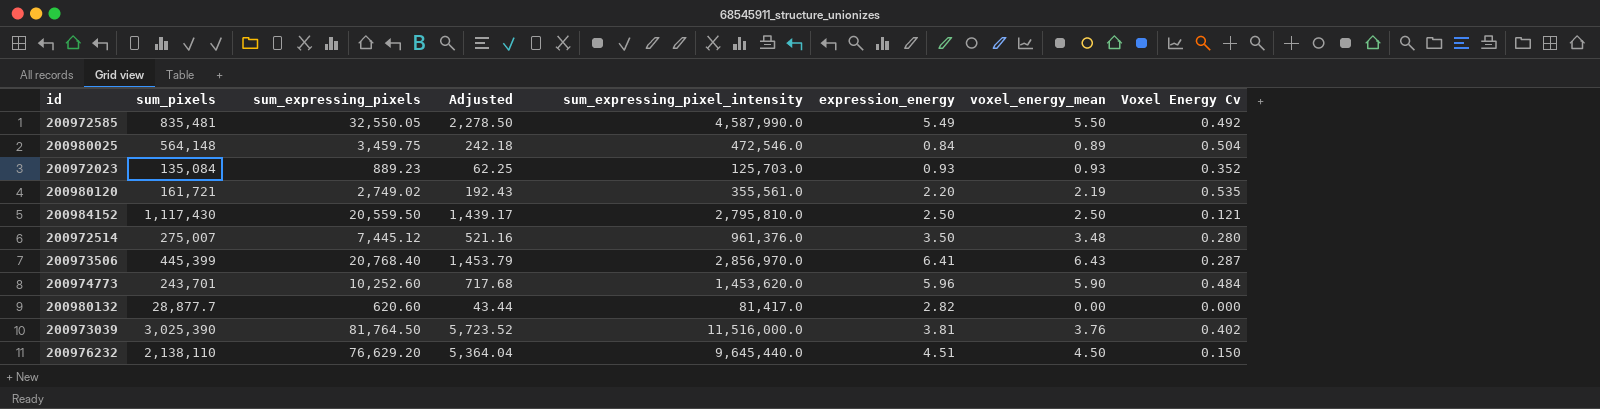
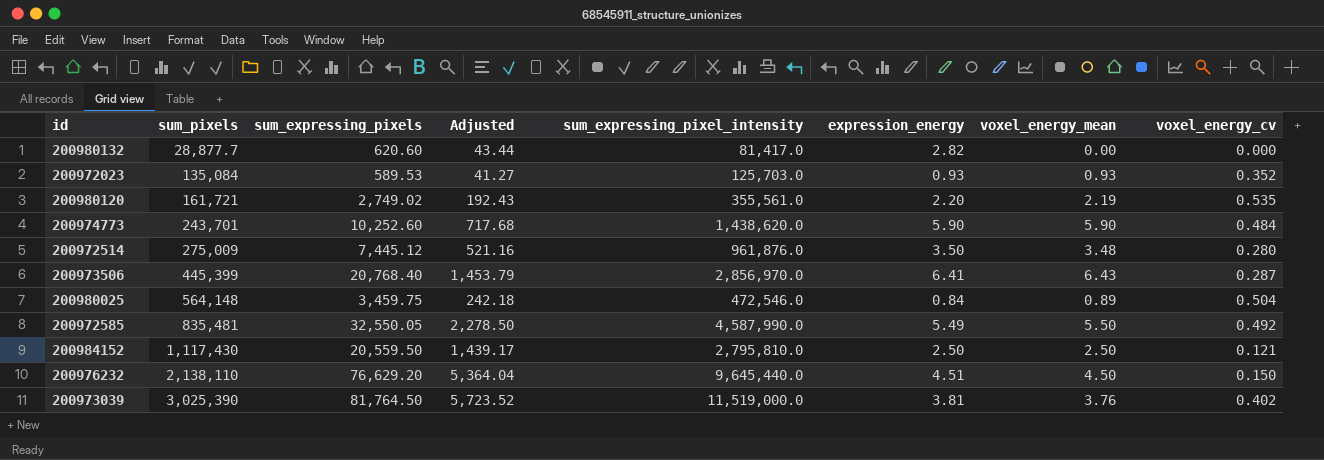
row order: none -> sum_pixels ascending
column name: Voxel Energy Cv -> voxel_energy_cv
200972023 | sum_expressing_pixels: 889.23 -> 589.53
200972023 | Adjusted: 62.25 -> 41.27
200974773 | sum_expressing_pixel_intensity: 1,453,620.0 -> 1,438,620.0
200974773 | expression_energy: 5.96 -> 5.90
200972514 | sum_pixels: 275,007 -> 275,009
200972514 | sum_expressing_pixel_intensity: 961,376.0 -> 961,876.0
200973039 | sum_expressing_pixel_intensity: 11,516,000.0 -> 11,519,000.0

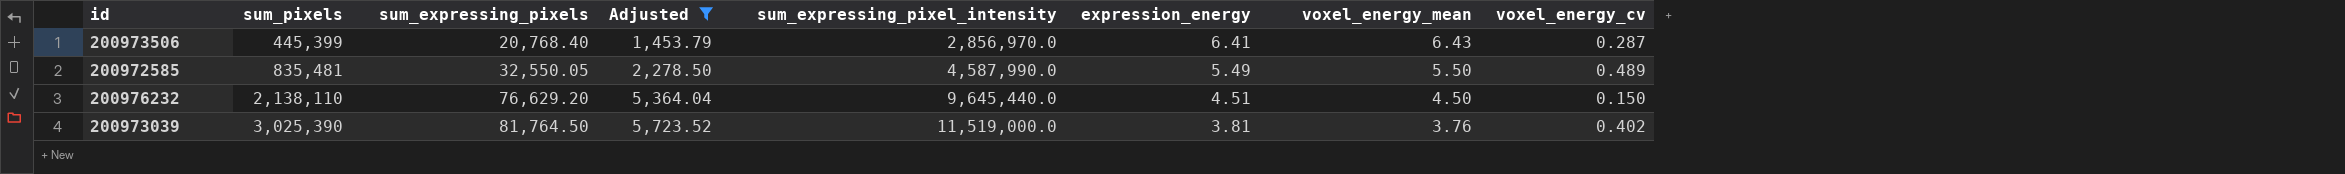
filter: none -> Adjusted >= 1,453.79
200972585 | voxel_energy_cv: 0.492 -> 0.489

